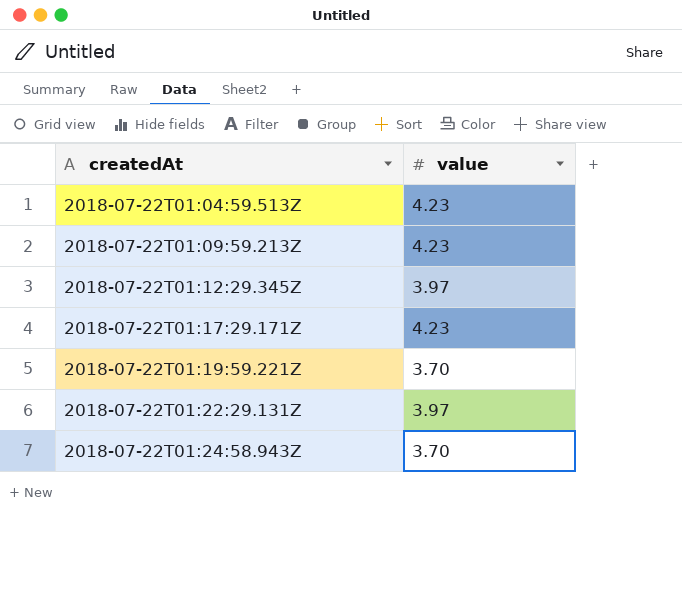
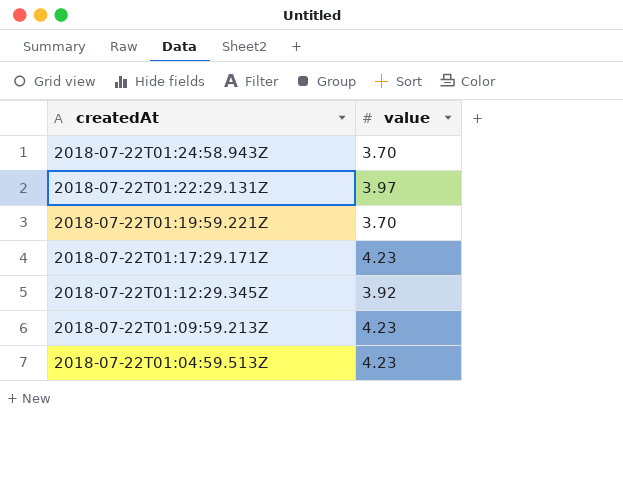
row order: createdAt ascending -> createdAt descending
2018-07-22T01:12:29.345Z | value: 3.97 -> 3.92

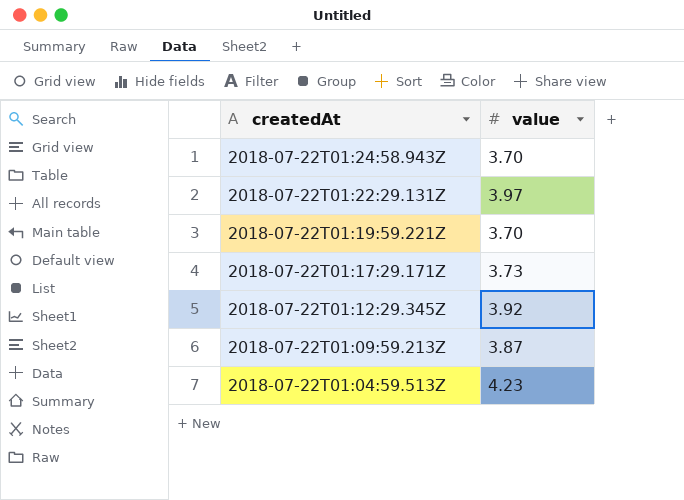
2018-07-22T01:17:29.171Z | value: 4.23 -> 3.73
2018-07-22T01:09:59.213Z | value: 4.23 -> 3.87

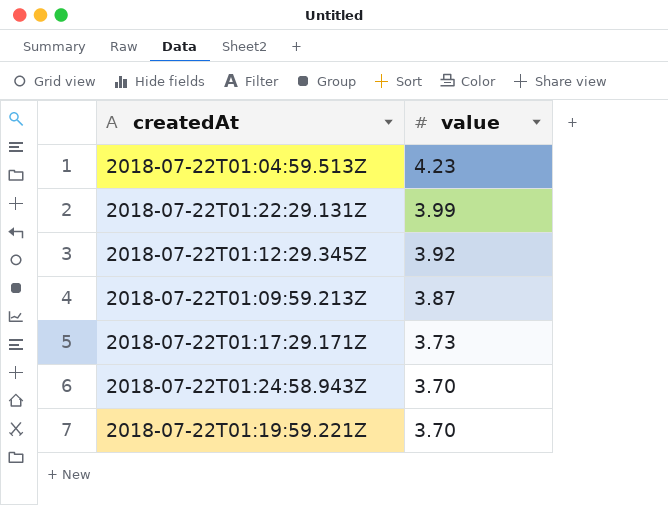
row order: createdAt descending -> value descending
2018-07-22T01:22:29.131Z | value: 3.97 -> 3.99

